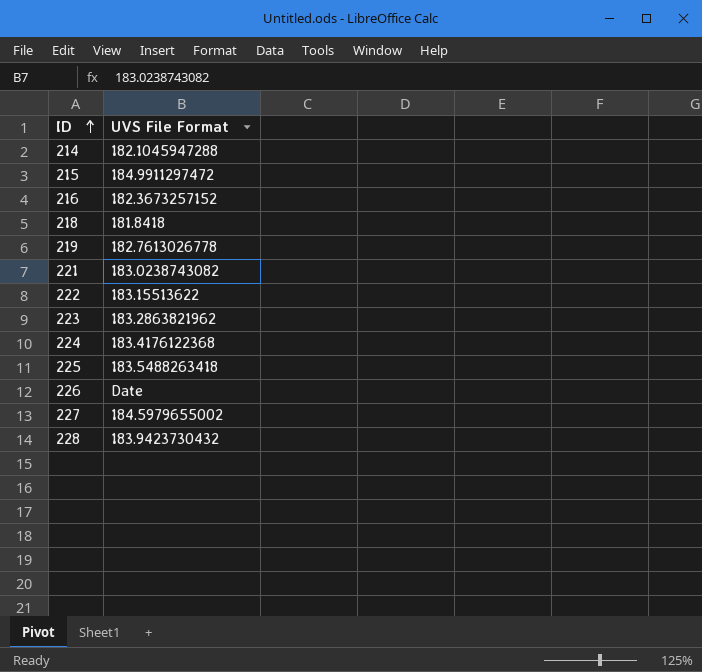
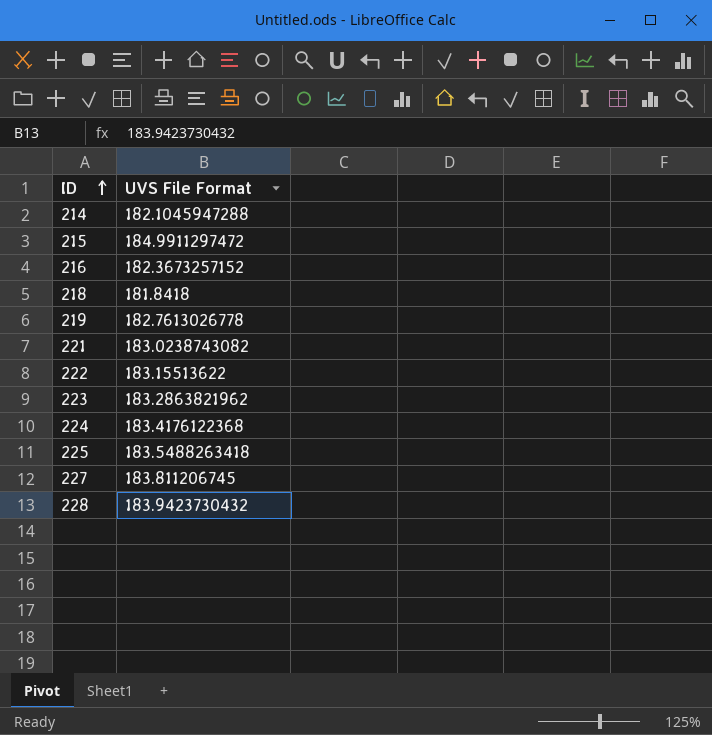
row 226: Date -> none
227 | UVS File Format: 184.5979655002 -> 183.811206745

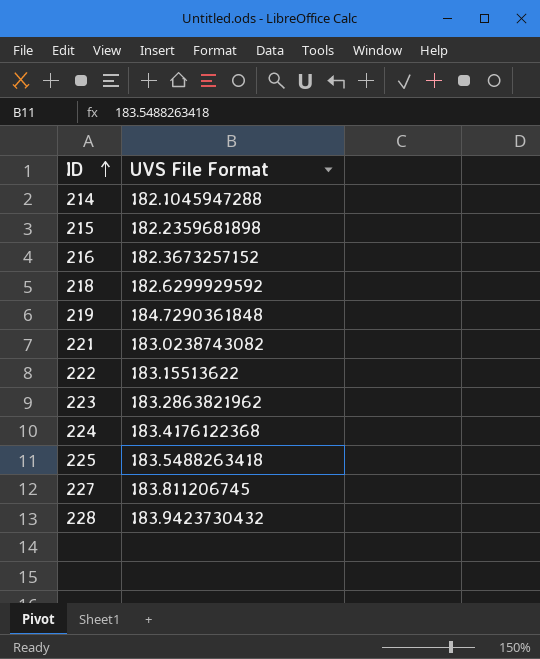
215 | UVS File Format: 184.9911297472 -> 182.2359681898
218 | UVS File Format: 181.8418 -> 182.6299929592
219 | UVS File Format: 182.7613026778 -> 184.7290361848

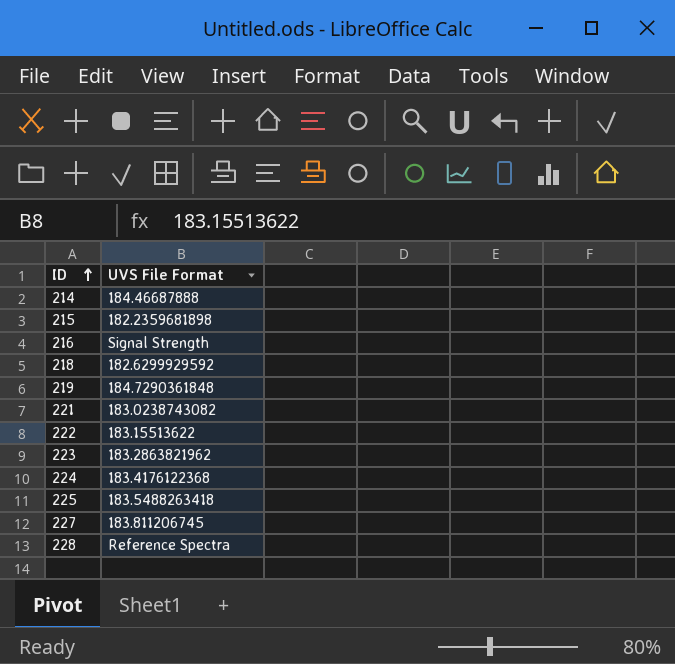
214 | UVS File Format: 182.1045947288 -> 184.46687888
216 | UVS File Format: 182.3673257152 -> Signal Strength
228 | UVS File Format: 183.9423730432 -> Reference Spectra

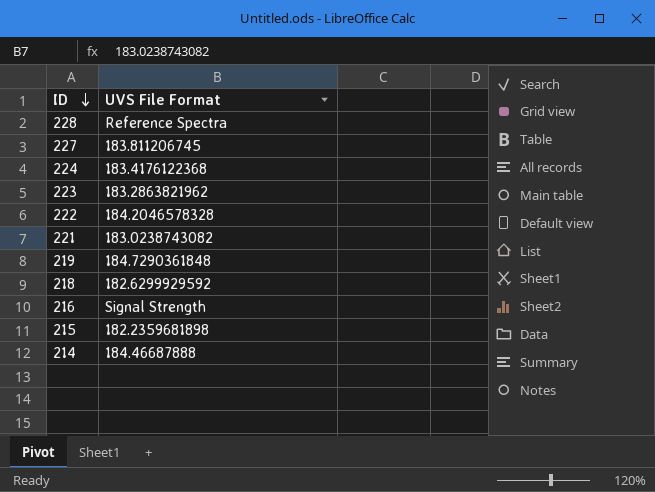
row order: ID ascending -> ID descending
row 225: 183.5488263418 -> none
222 | UVS File Format: 183.15513622 -> 184.2046578328

